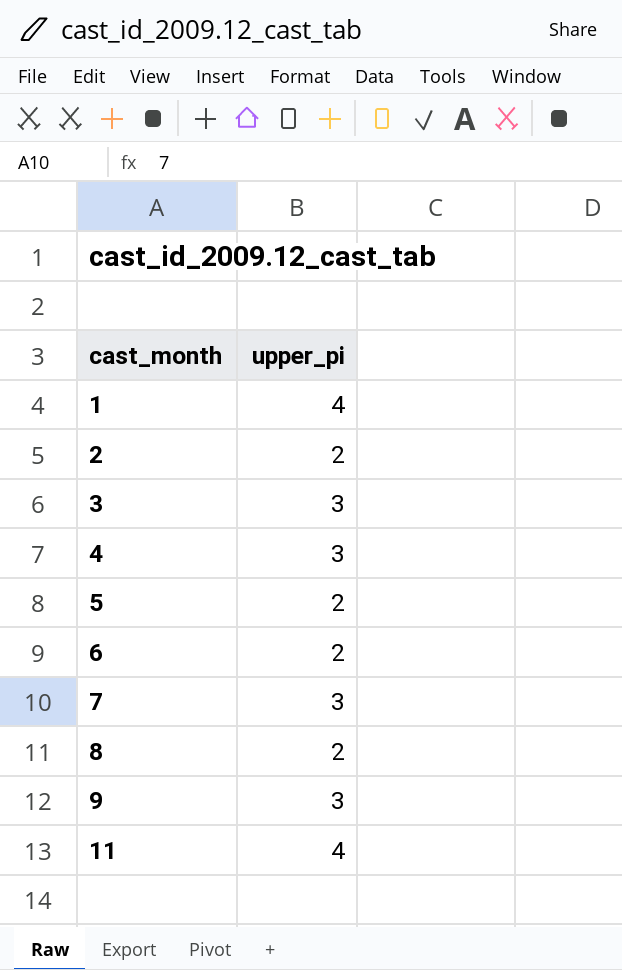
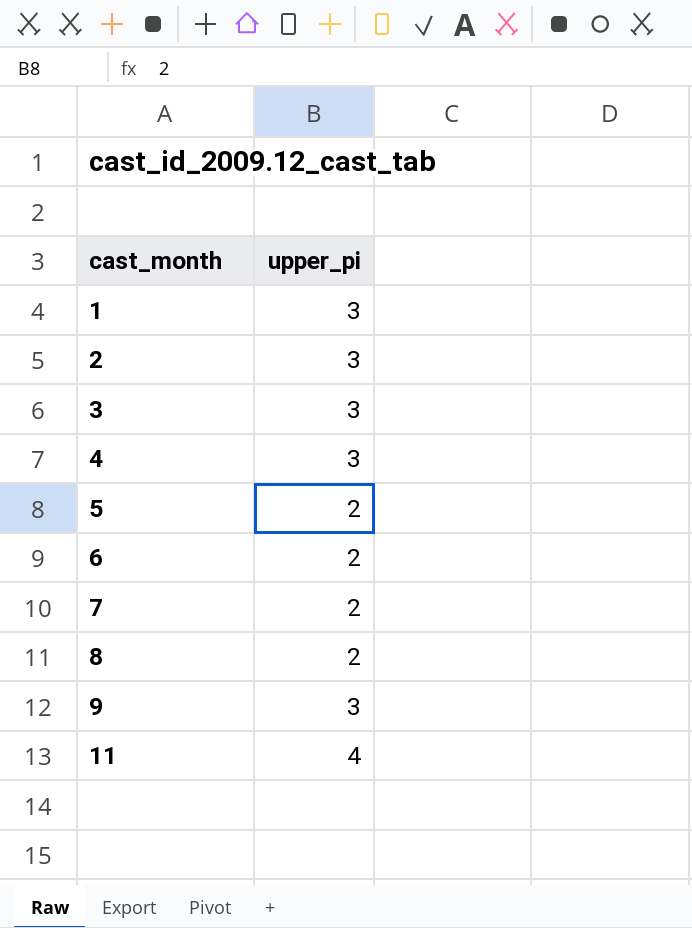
1 | upper_pi: 4 -> 3
2 | upper_pi: 2 -> 3
7 | upper_pi: 3 -> 2

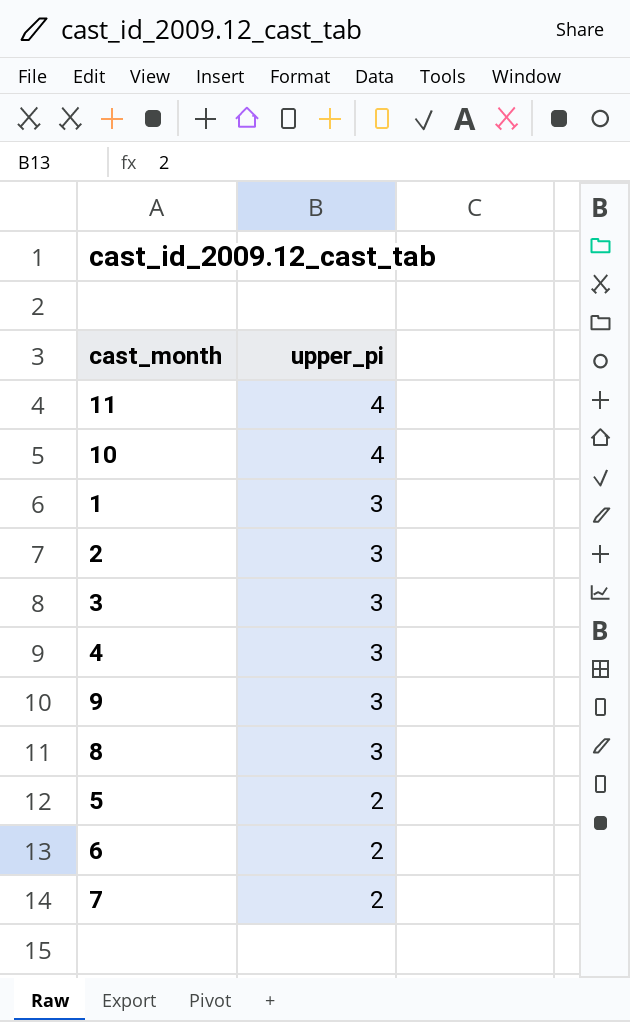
row order: cast_month ascending -> upper_pi descending
row 10: none -> 4
8 | upper_pi: 2 -> 3

